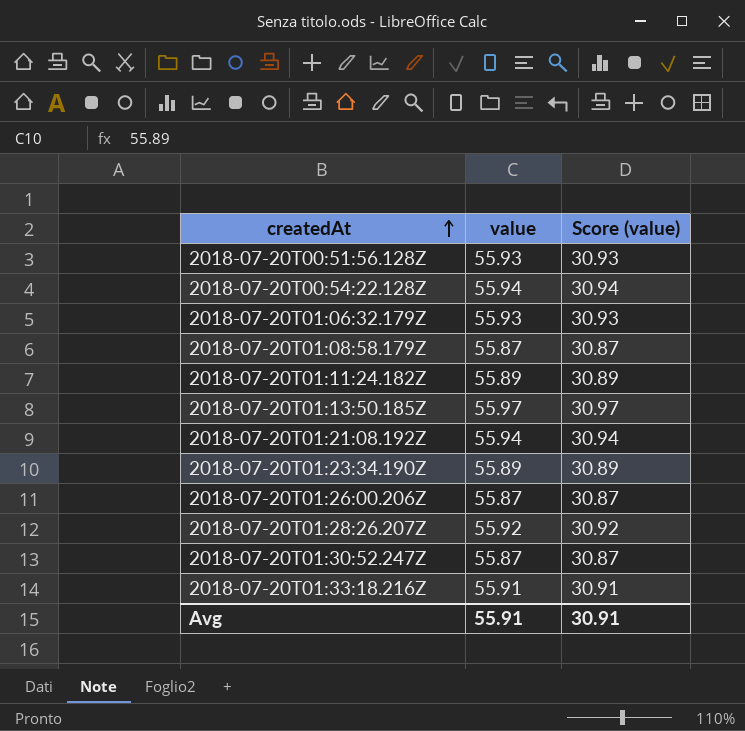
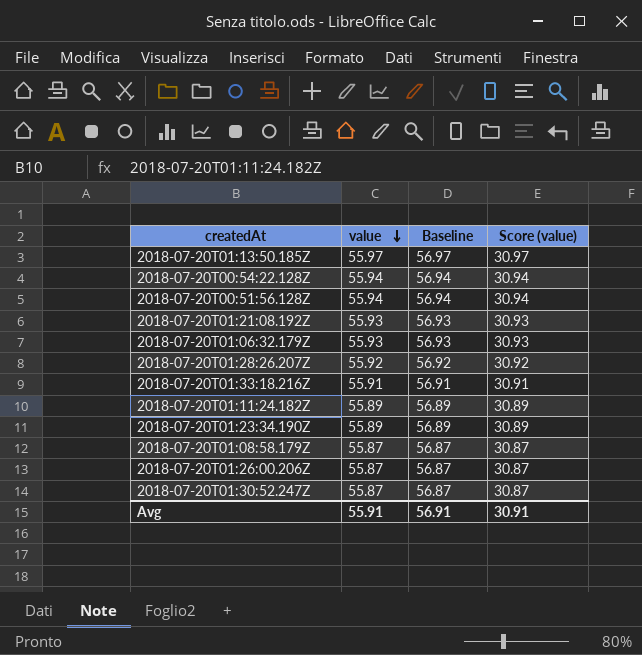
row order: createdAt ascending -> value descending
column Baseline | formula: none -> [value] + 1
2018-07-20T00:51:56.128Z | value: 55.93 -> 55.94
2018-07-20T00:51:56.128Z | Score (value): 30.93 -> 30.94
2018-07-20T01:21:08.192Z | value: 55.94 -> 55.93
2018-07-20T01:21:08.192Z | Score (value): 30.94 -> 30.93

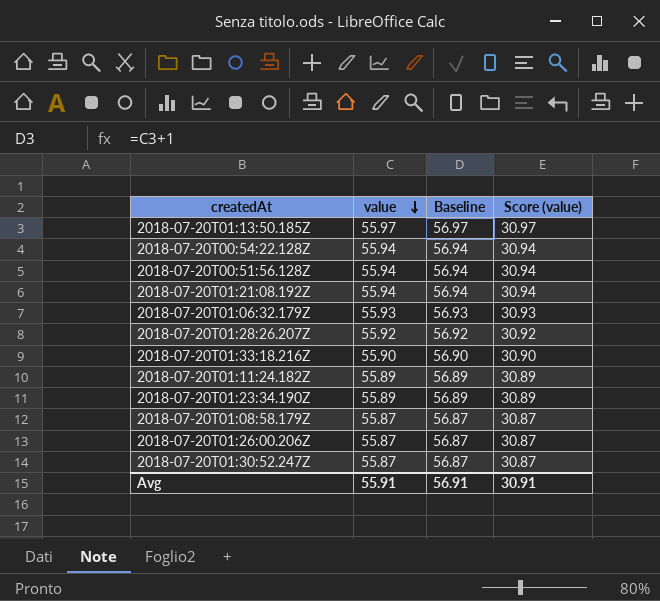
2018-07-20T01:21:08.192Z | value: 55.93 -> 55.94
2018-07-20T01:21:08.192Z | Baseline: 56.93 -> 56.94
2018-07-20T01:21:08.192Z | Score (value): 30.93 -> 30.94
2018-07-20T01:33:18.216Z | value: 55.91 -> 55.90
2018-07-20T01:33:18.216Z | Baseline: 56.91 -> 56.90
2018-07-20T01:33:18.216Z | Score (value): 30.91 -> 30.90

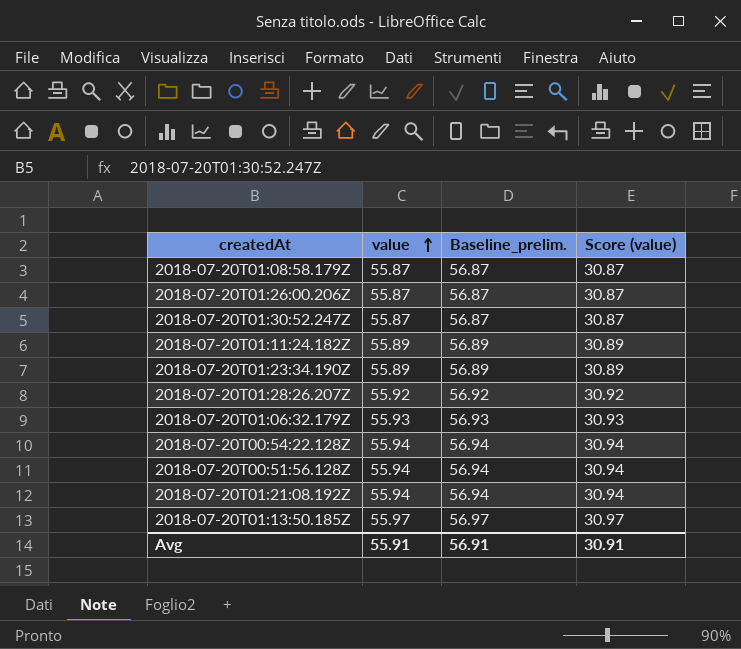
row order: value descending -> value ascending
column name: Baseline -> Baseline_prelim.
row 2018-07-20T01:33:18.216Z: 55.90 | 56.90 | 30.90 -> none

